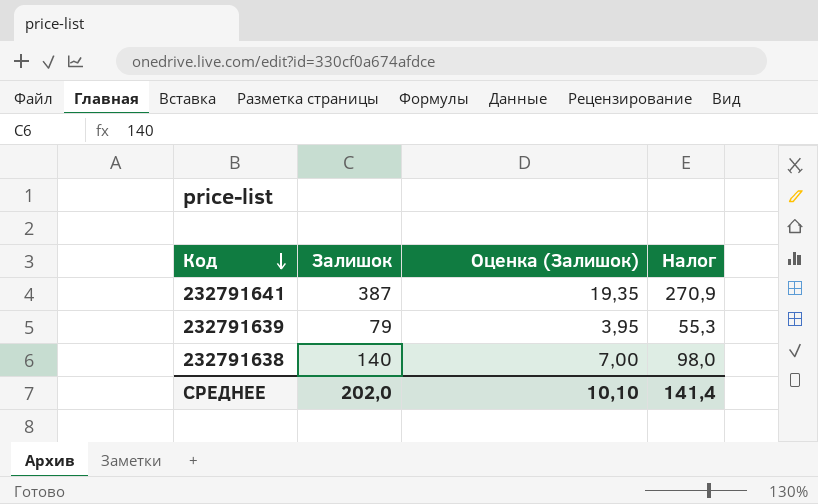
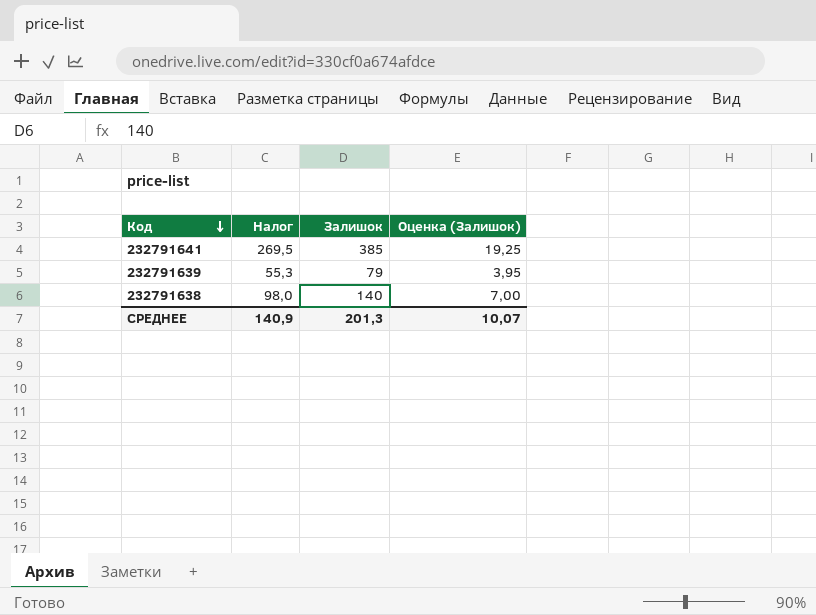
column Налог | position: 4 -> 2
232791641 | Налог: 270,9 -> 269,5
232791641 | Залишок: 387 -> 385
232791641 | Оценка (Залишок): 19,35 -> 19,25
СРЕДНЕЕ | Налог: 141,4 -> 140,9
СРЕДНЕЕ | Залишок: 202,0 -> 201,3
СРЕДНЕЕ | Оценка (Залишок): 10,10 -> 10,07

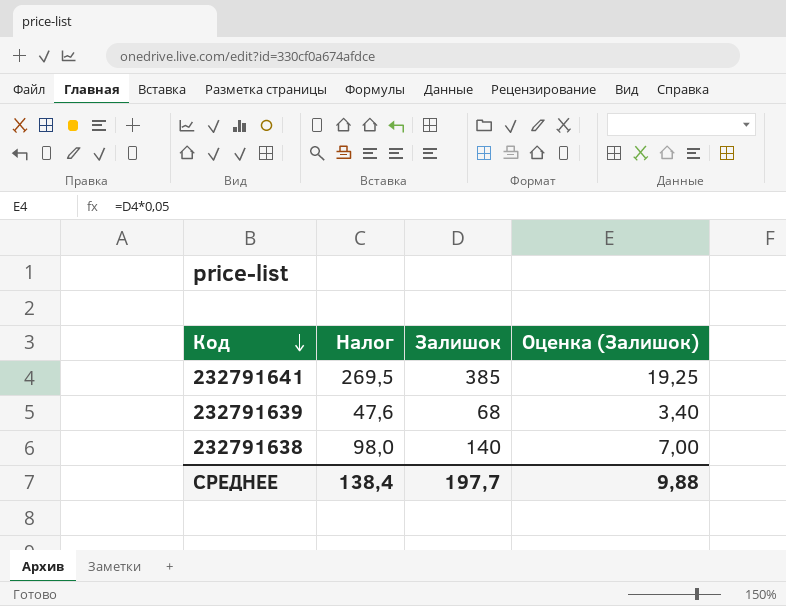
232791639 | Налог: 55,3 -> 47,6
232791639 | Залишок: 79 -> 68
232791639 | Оценка (Залишок): 3,95 -> 3,40
СРЕДНЕЕ | Налог: 140,9 -> 138,4
СРЕДНЕЕ | Залишок: 201,3 -> 197,7
СРЕДНЕЕ | Оценка (Залишок): 10,07 -> 9,88

